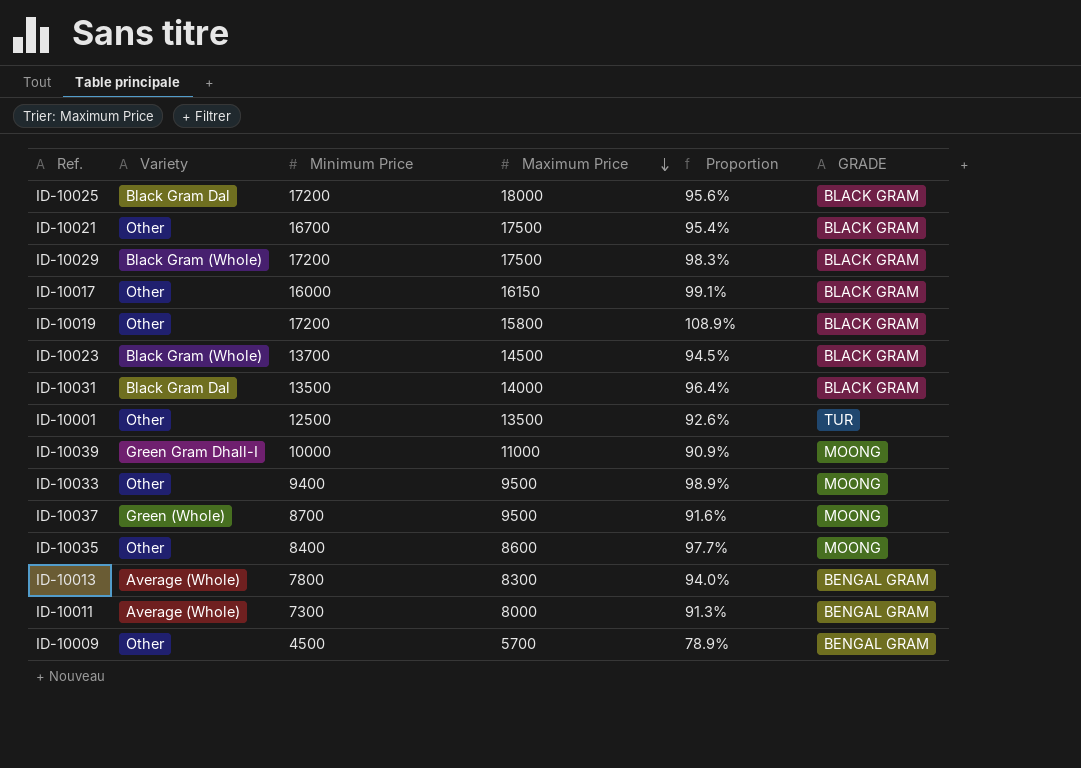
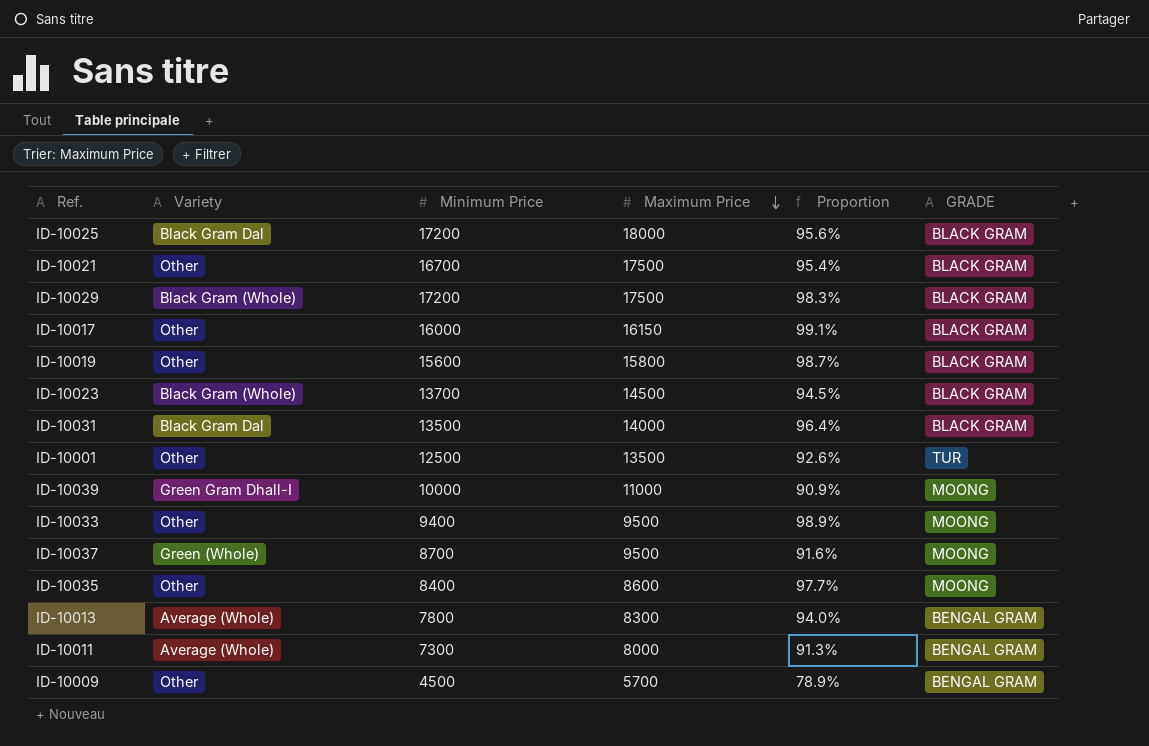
ID-10019 | Minimum Price: 17200 -> 15600
ID-10019 | Proportion: 108.9% -> 98.7%

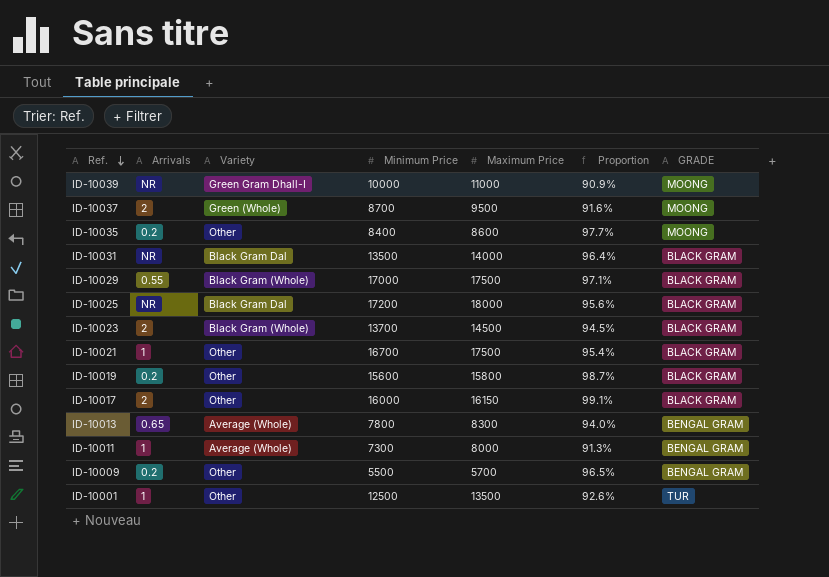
row order: Maximum Price descending -> Ref. descending
column Arrivals | position: none -> 2
row ID-10033: Other | 9400 | 9500 | 98.9% | MOONG -> none
ID-10029 | Minimum Price: 17200 -> 17000
ID-10029 | Proportion: 98.3% -> 97.1%
ID-10009 | Minimum Price: 4500 -> 5500
ID-10009 | Proportion: 78.9% -> 96.5%

